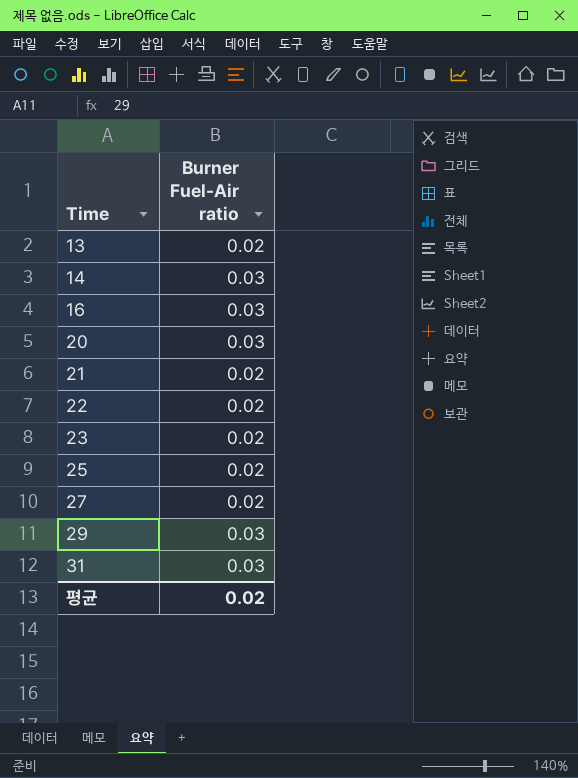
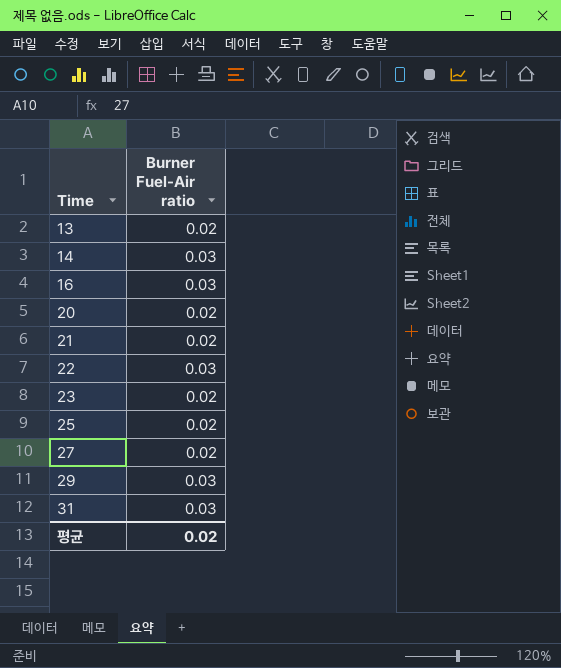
20 | Burner Fuel-Air ratio: 0.03 -> 0.02
22 | Burner Fuel-Air ratio: 0.02 -> 0.03

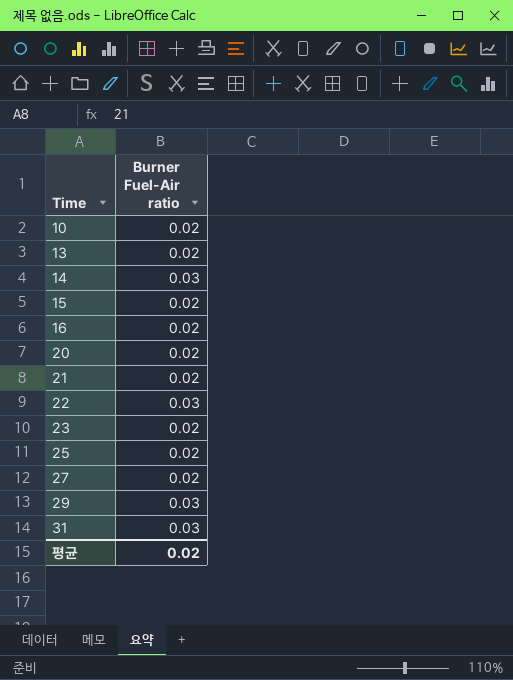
row 10: none -> 0.02
row 15: none -> 0.02
16 | Burner Fuel-Air ratio: 0.03 -> 0.02

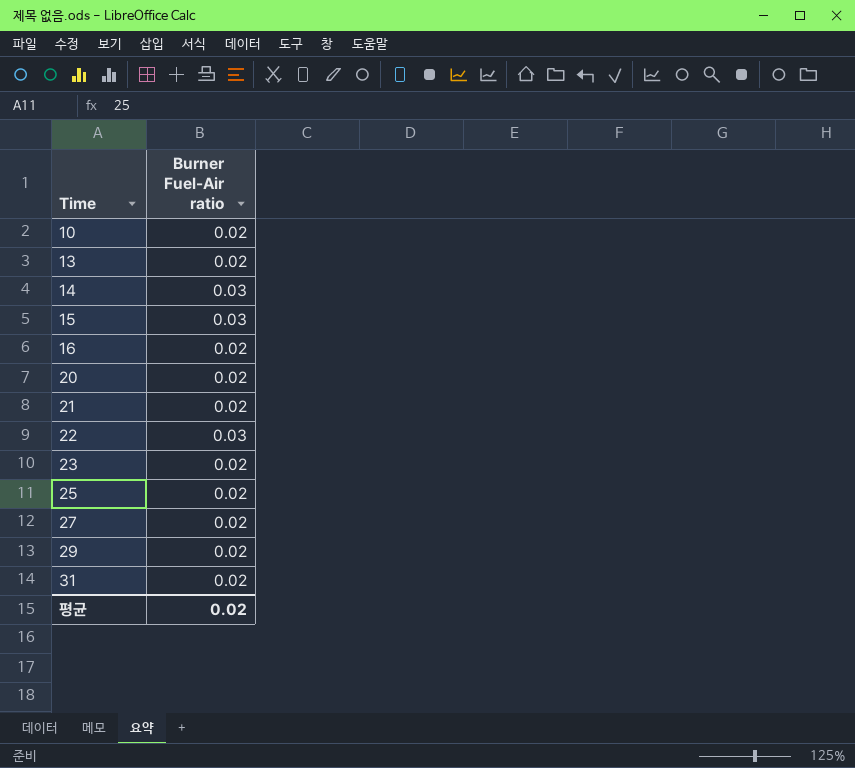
15 | Burner Fuel-Air ratio: 0.02 -> 0.03
29 | Burner Fuel-Air ratio: 0.03 -> 0.02
31 | Burner Fuel-Air ratio: 0.03 -> 0.02

